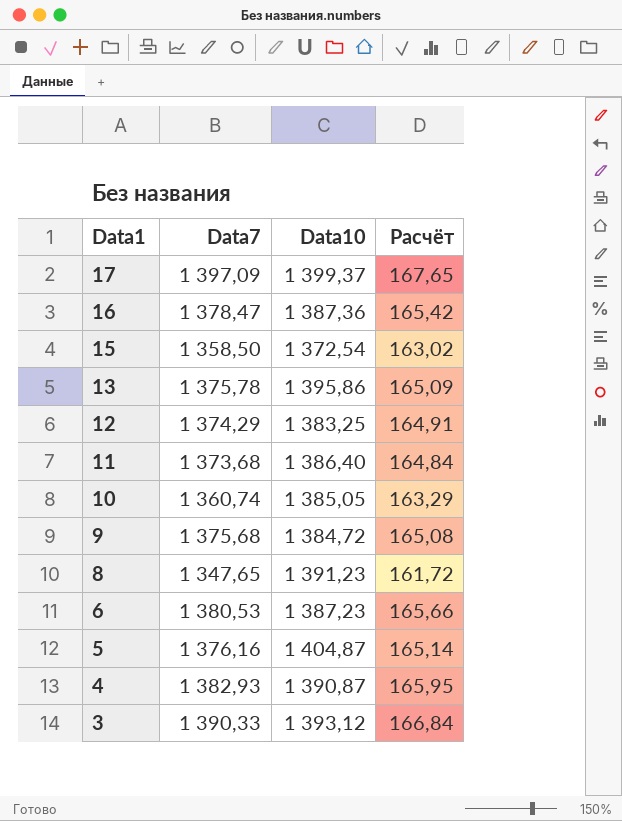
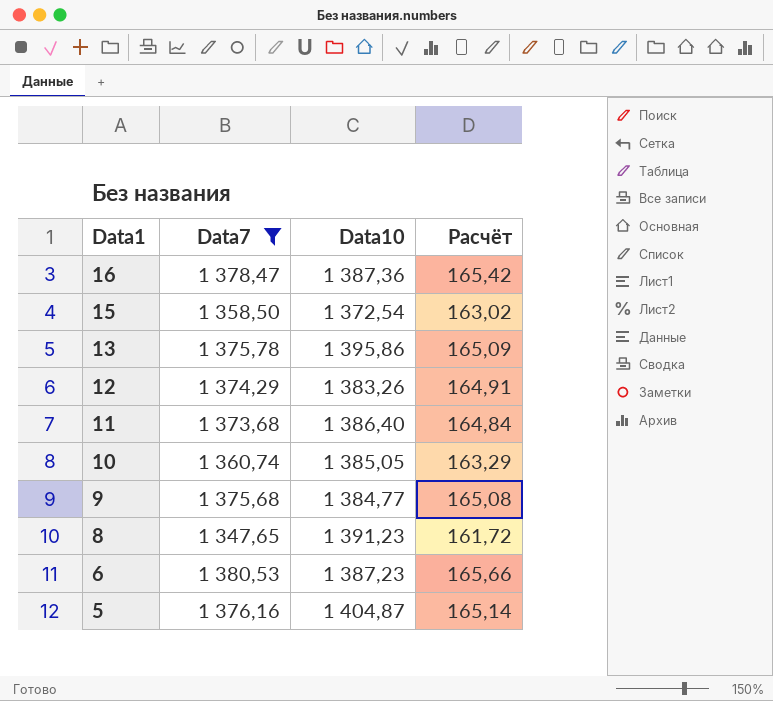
filter: none -> Data7 <= 1 380,53
12 | Data10: 1 383,25 -> 1 383,26
9 | Data10: 1 384,72 -> 1 384,77

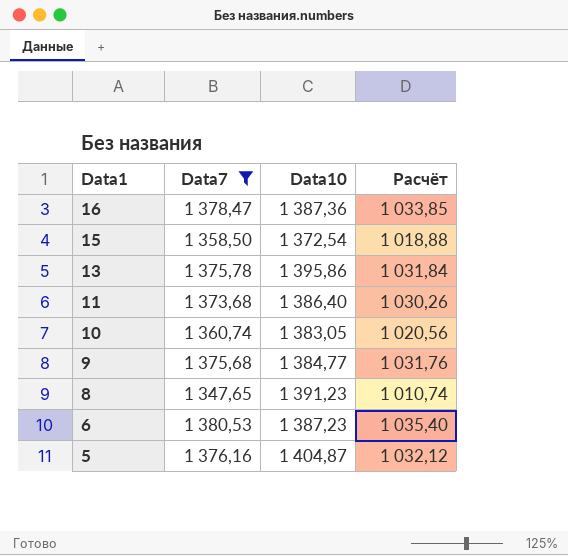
column Расчёт | formula: [Data7] * 0,12 -> [Data7] * 0,75
row 12: 1 374,29 | 1 383,26 | 164,91 -> none
10 | Data10: 1 385,05 -> 1 383,05

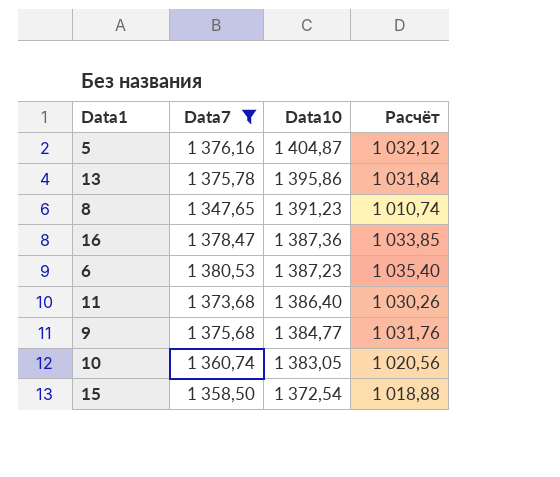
row order: Data1 descending -> Data10 descending

